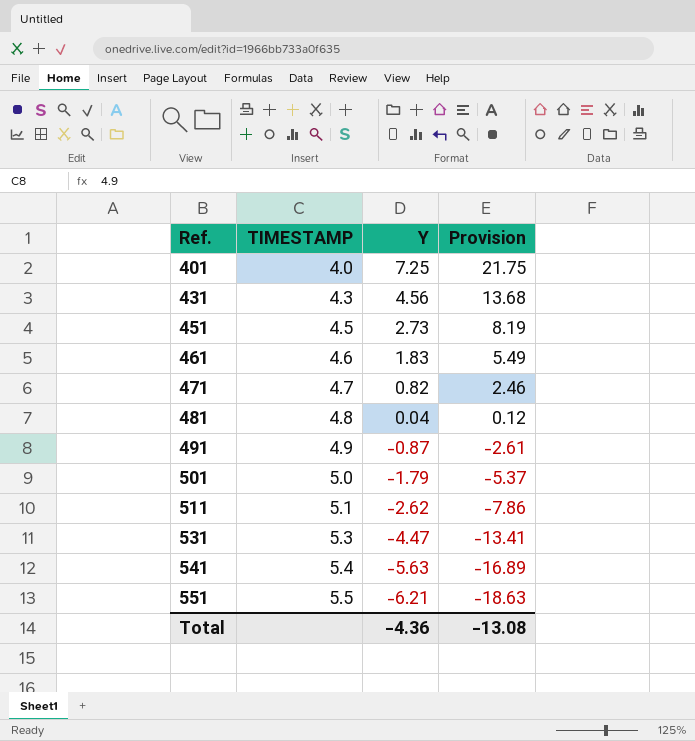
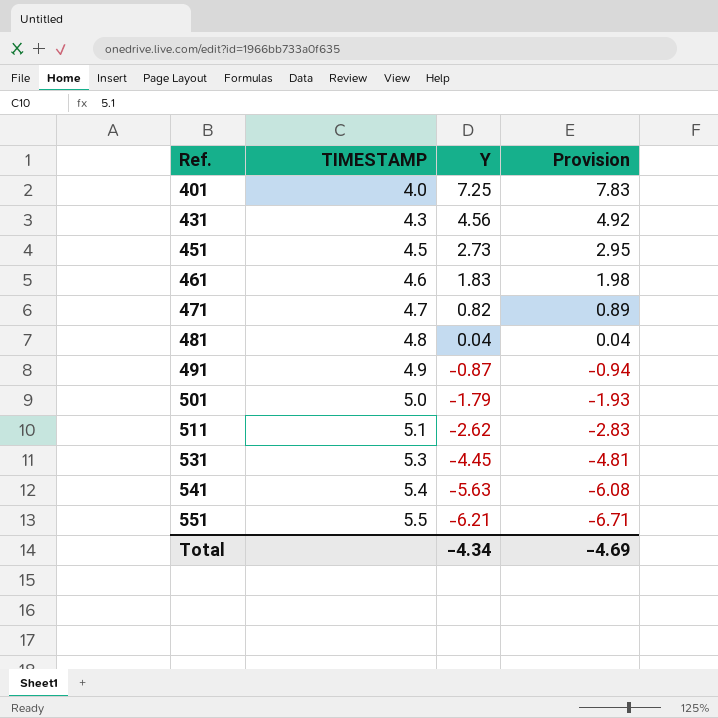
column Provision | formula: [Y] * 3 -> [Y] * 1.08
531 | Y: -4.47 -> -4.45
Total | Y: -4.36 -> -4.34
Total | Provision: -13.08 -> -4.69

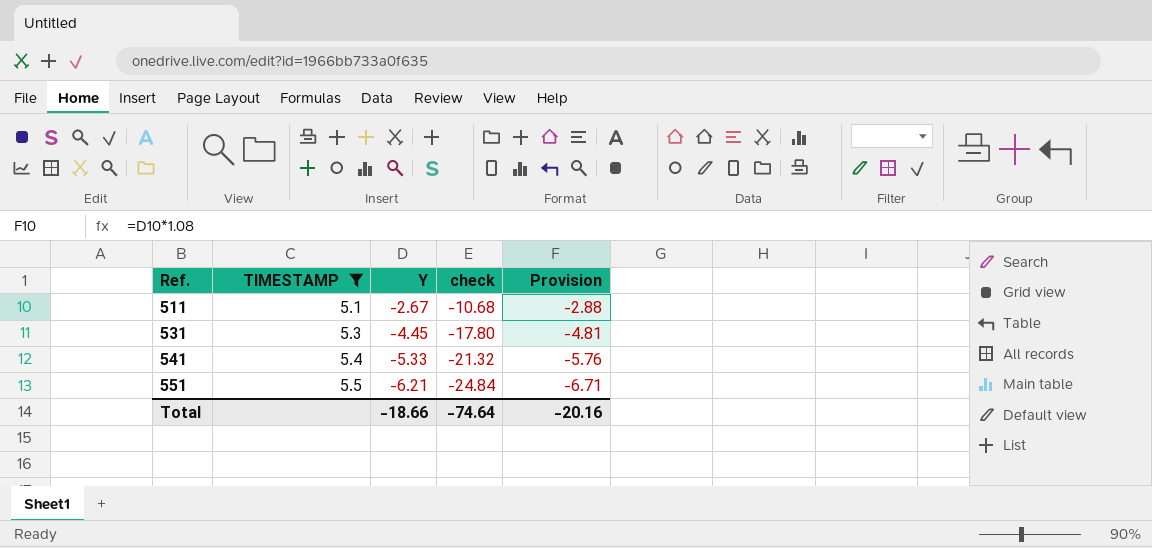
filter: none -> TIMESTAMP >= 5.1
column check | formula: none -> [Y] * 4
511 | Y: -2.62 -> -2.67
511 | Provision: -2.83 -> -2.88
541 | Y: -5.63 -> -5.33
541 | Provision: -6.08 -> -5.76
Total | Y: -4.34 -> -18.66
Total | Provision: -4.69 -> -20.16

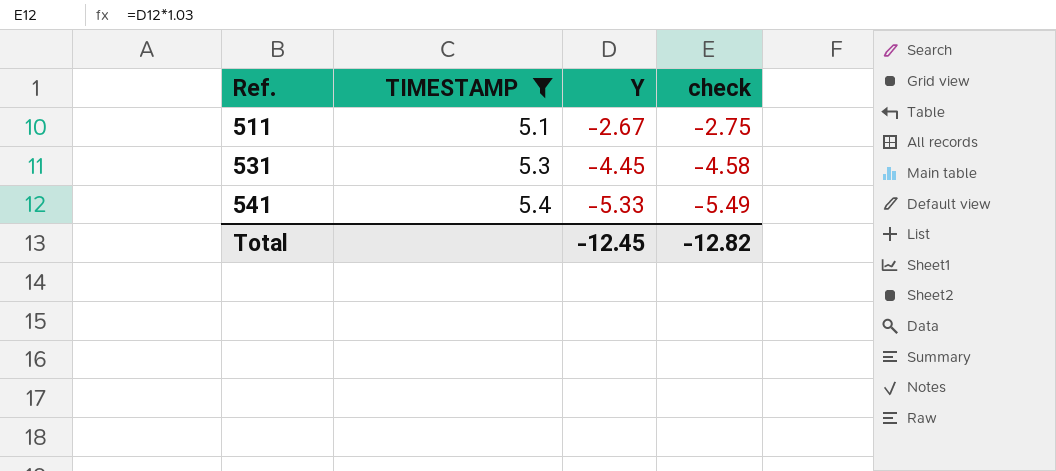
column Provision | formula: [Y] * 1.08 -> none
column check | formula: [Y] * 4 -> [Y] * 1.03
row 551: 5.5 | -6.21 | -24.84 | -6.71 -> none
Total | Y: -18.66 -> -12.45
Total | check: -74.64 -> -12.82

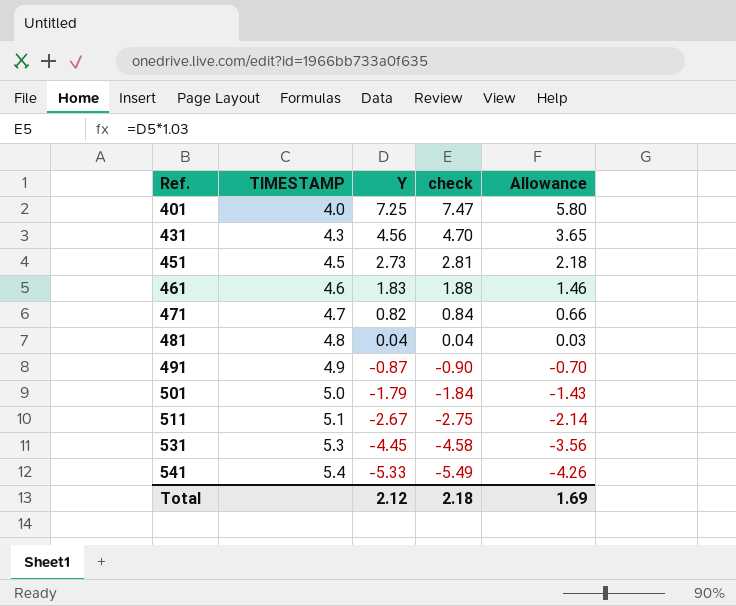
filter: TIMESTAMP >= 5.1 -> none
column Allowance | formula: none -> [Y] * 0.8
Total | Y: -12.45 -> 2.12
Total | check: -12.82 -> 2.18

